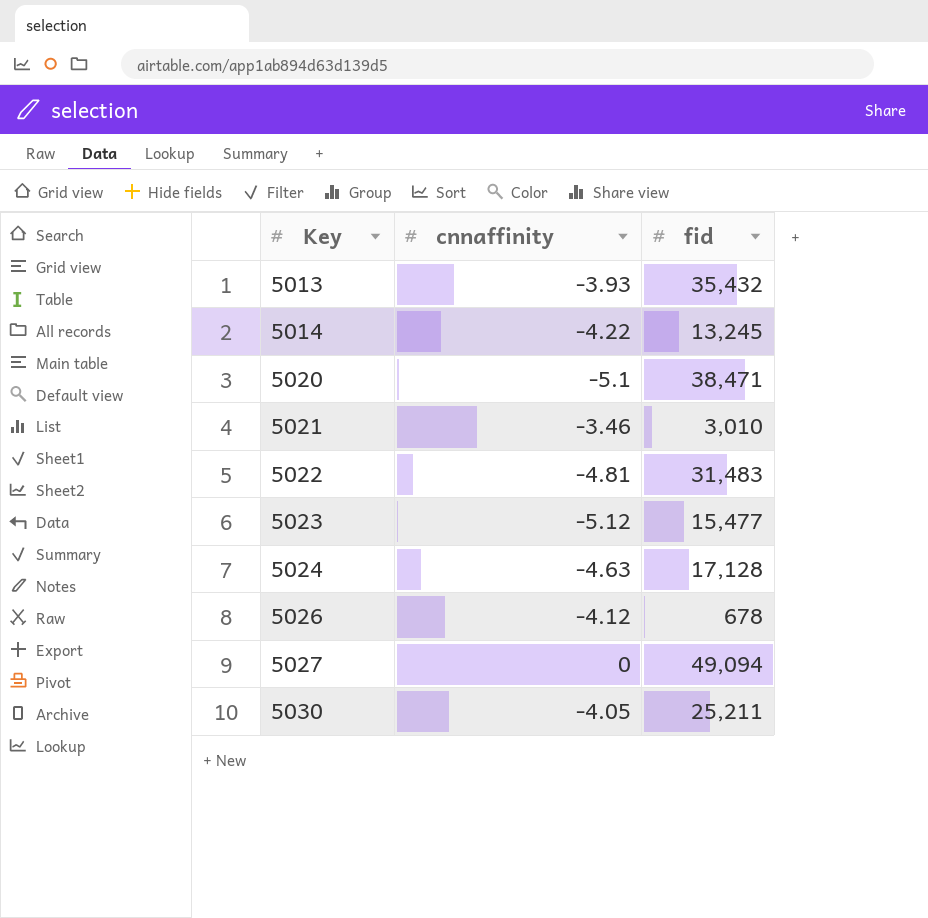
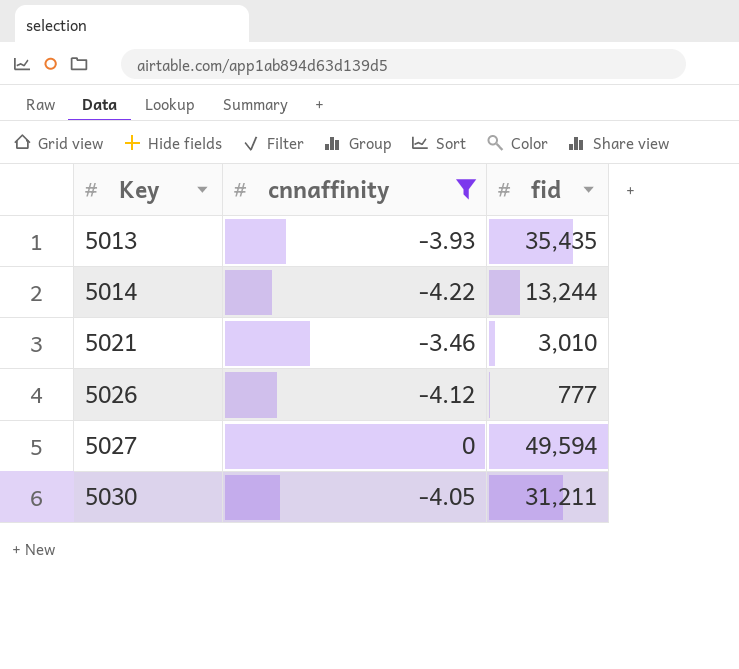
filter: none -> cnnaffinity >= -4.22
5013 | fid: 35,432 -> 35,435
5014 | fid: 13,245 -> 13,244
5026 | fid: 678 -> 777
5027 | fid: 49,094 -> 49,594
5030 | fid: 25,211 -> 31,211

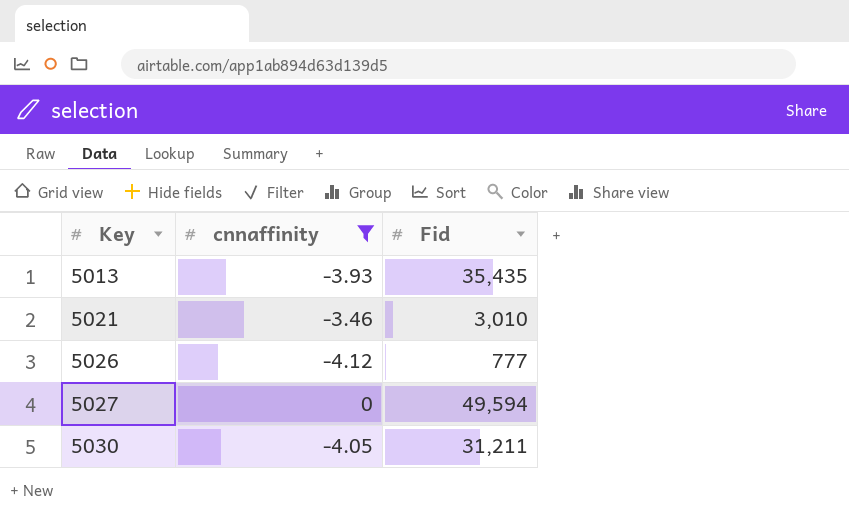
column name: fid -> Fid
row 5014: -4.22 | 13,244 -> none

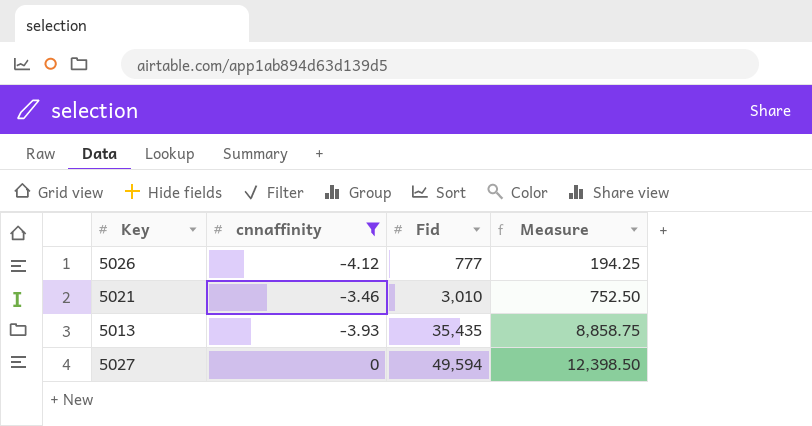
row order: Key ascending -> Fid ascending
column Measure | formula: none -> [Fid] * 0.25
row 5030: -4.05 | 31,211 -> none

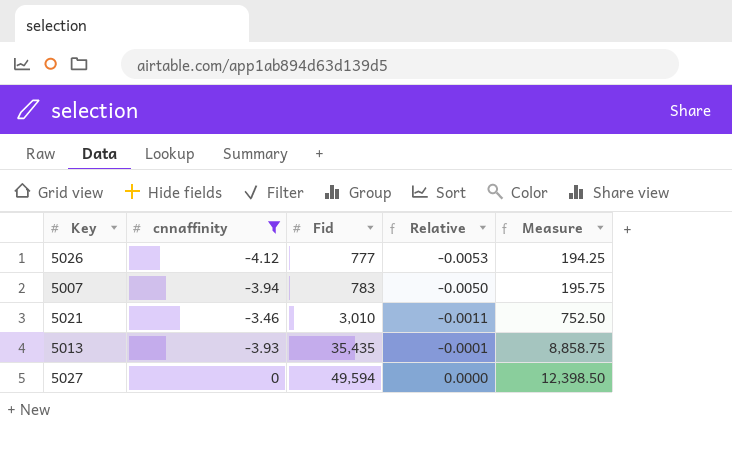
column Relative | formula: none -> [cnnaffinity] / [Fid]
row 5007: none -> -3.94 | 783 | -0.0050 | 195.75

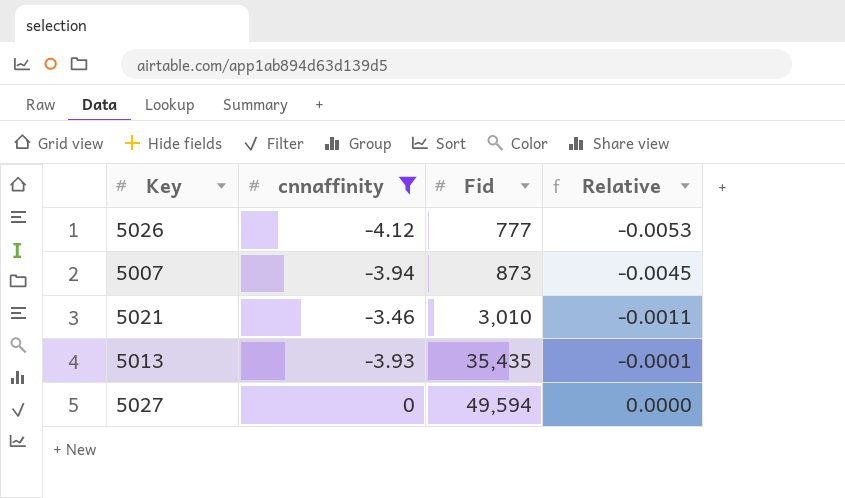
column Measure | formula: [Fid] * 0.25 -> none
5007 | Fid: 783 -> 873
5007 | Relative: -0.0050 -> -0.0045

